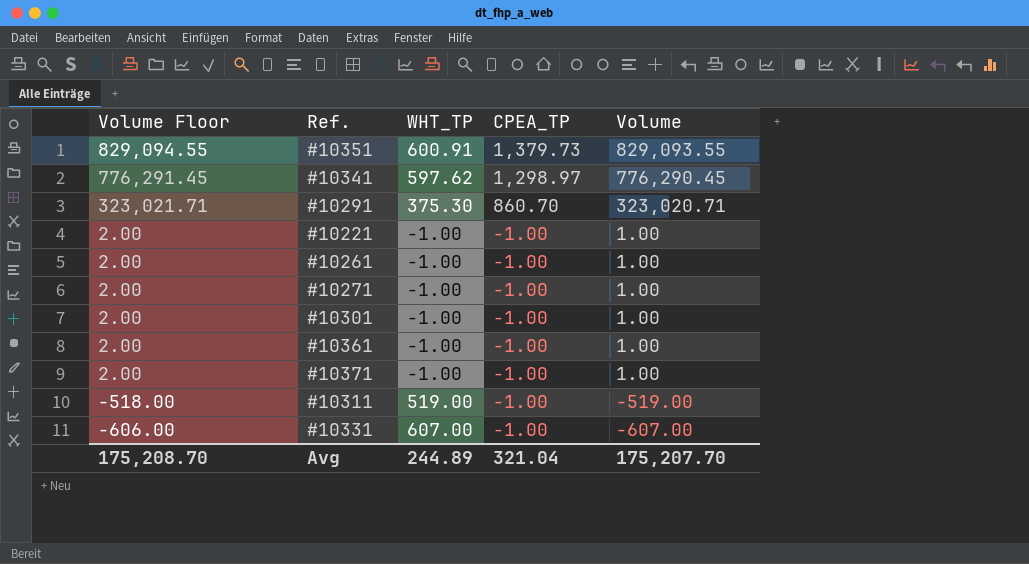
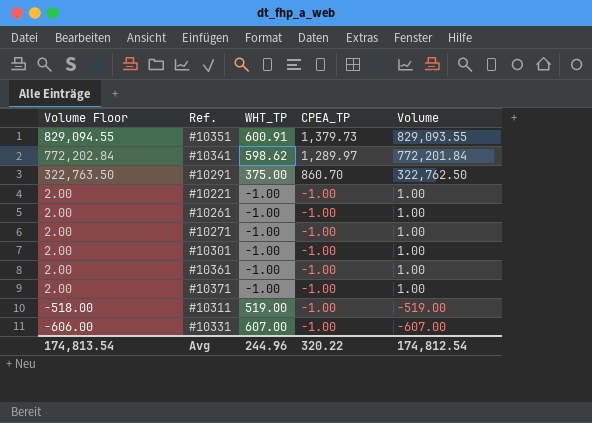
#10341 | Volume Floor: 776,291.45 -> 772,202.84
#10341 | WHT_TP: 597.62 -> 598.62
#10341 | CPEA_TP: 1,298.97 -> 1,289.97
#10341 | Volume: 776,290.45 -> 772,201.84
#10291 | Volume Floor: 323,021.71 -> 322,763.50
#10291 | WHT_TP: 375.30 -> 375.00
#10291 | Volume: 323,020.71 -> 322,762.50
Avg | Volume Floor: 175,208.70 -> 174,813.54
Avg | WHT_TP: 244.89 -> 244.96
Avg | CPEA_TP: 321.04 -> 320.22
Avg | Volume: 175,207.70 -> 174,812.54

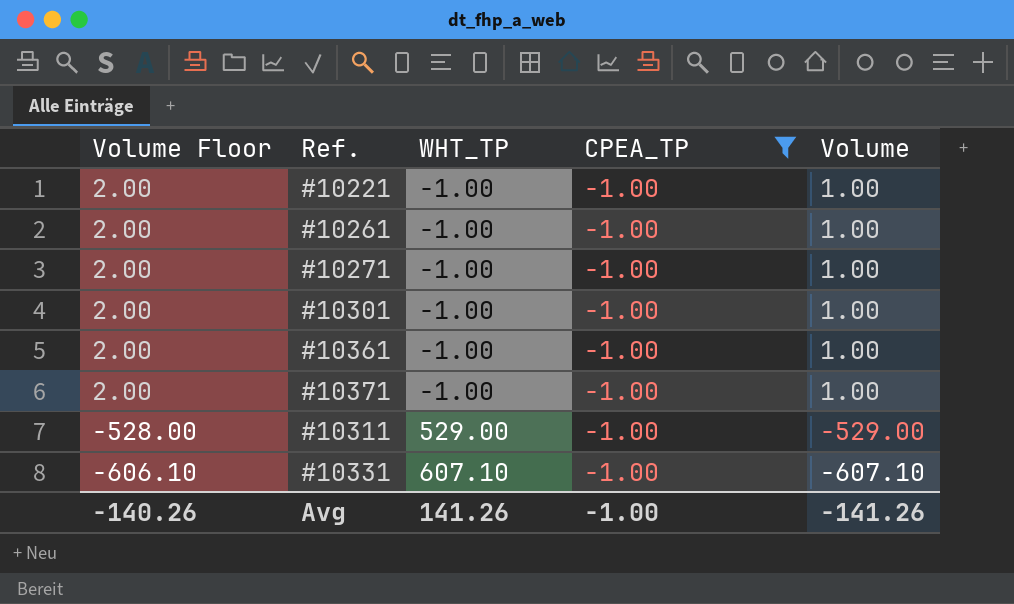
filter: none -> CPEA_TP = -1.00
#10311 | Volume Floor: -518.00 -> -528.00
#10311 | WHT_TP: 519.00 -> 529.00
#10311 | Volume: -519.00 -> -529.00
#10331 | Volume Floor: -606.00 -> -606.10
#10331 | WHT_TP: 607.00 -> 607.10
#10331 | Volume: -607.00 -> -607.10
Avg | Volume Floor: 174,813.54 -> -140.26
Avg | WHT_TP: 244.96 -> 141.26
Avg | CPEA_TP: 320.22 -> -1.00
Avg | Volume: 174,812.54 -> -141.26

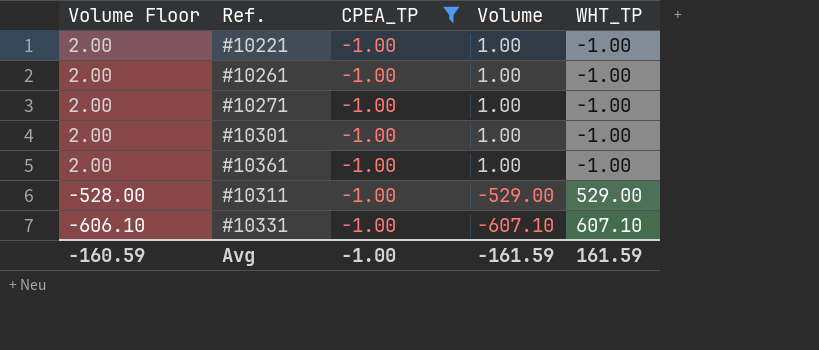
column WHT_TP | position: 3 -> 5
row #10371: 2.00 | -1.00 | -1.00 | 1.00 -> none
Avg | Volume Floor: -140.26 -> -160.59
Avg | Volume: -141.26 -> -161.59
Avg | WHT_TP: 141.26 -> 161.59

